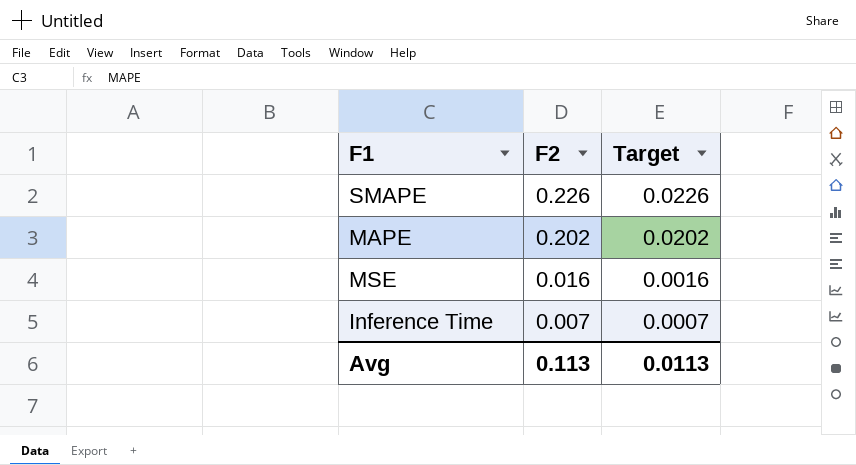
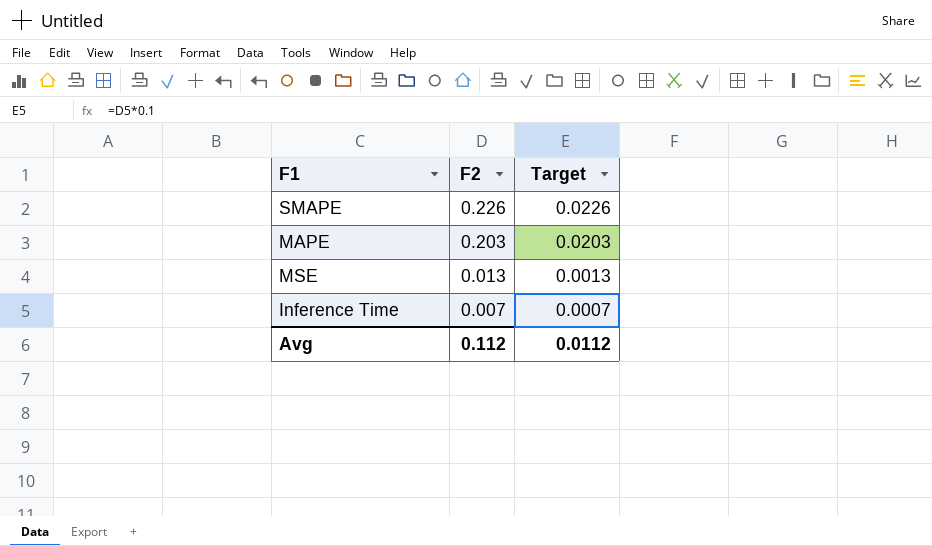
MAPE | F2: 0.202 -> 0.203
MAPE | Target: 0.0202 -> 0.0203
MSE | F2: 0.016 -> 0.013
MSE | Target: 0.0016 -> 0.0013
Avg | F2: 0.113 -> 0.112
Avg | Target: 0.0113 -> 0.0112

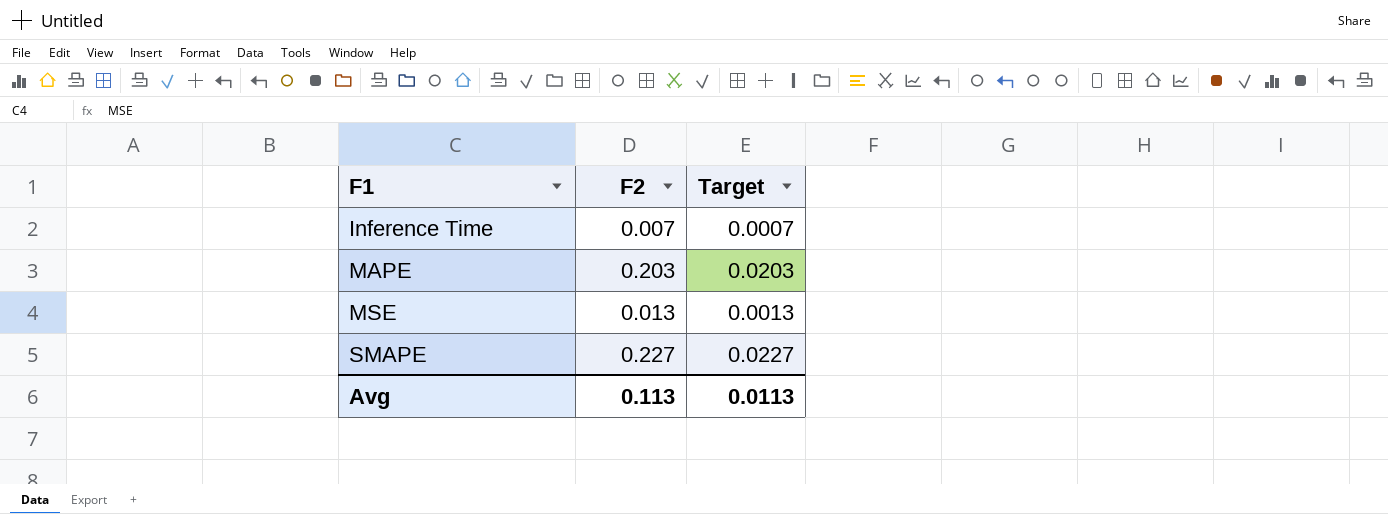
row order: F2 descending -> F1 ascending
SMAPE | F2: 0.226 -> 0.227
SMAPE | Target: 0.0226 -> 0.0227
Avg | F2: 0.112 -> 0.113
Avg | Target: 0.0112 -> 0.0113

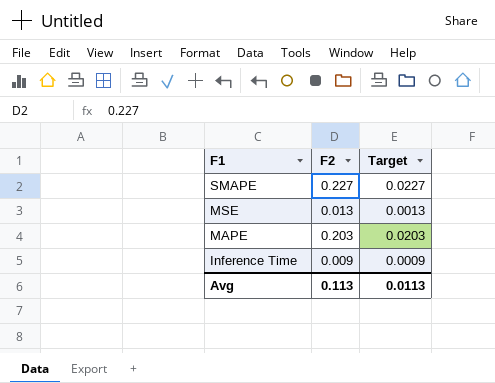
row order: F1 ascending -> F1 descending
Inference Time | F2: 0.007 -> 0.009
Inference Time | Target: 0.0007 -> 0.0009

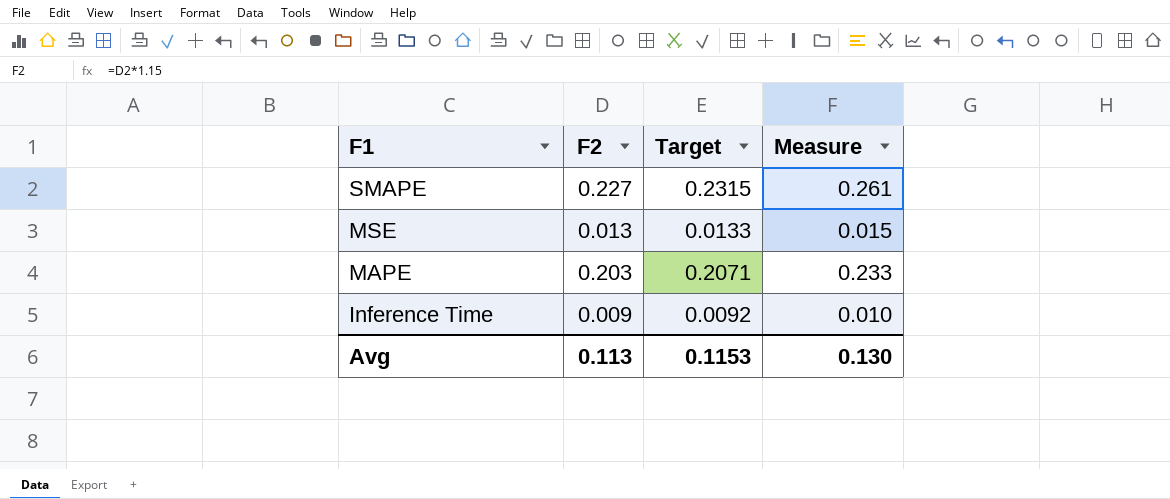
column Target | formula: [F2] * 0.1 -> [F2] * 1.02
column Measure | formula: none -> [F2] * 1.15
Avg | Target: 0.0113 -> 0.1153

